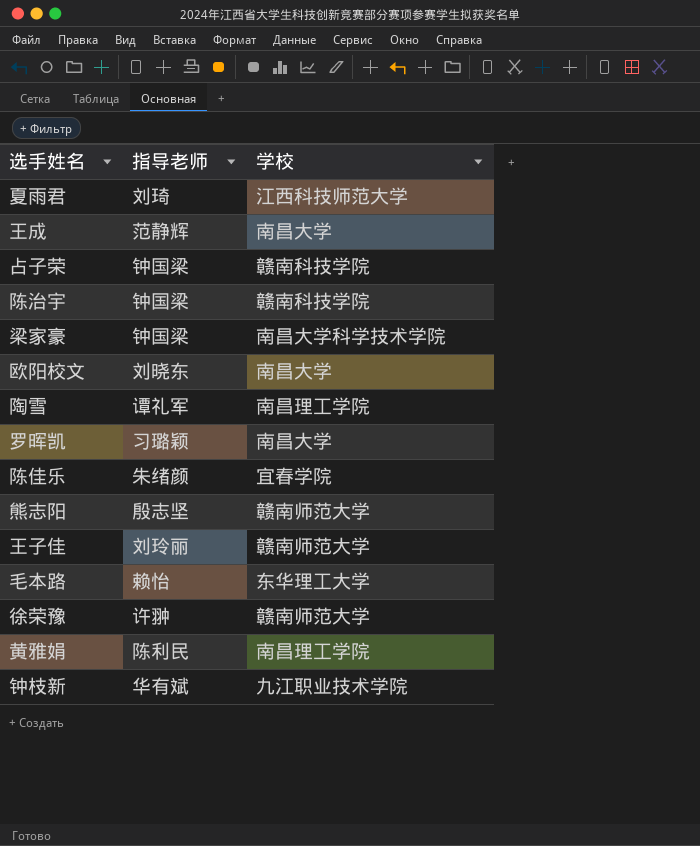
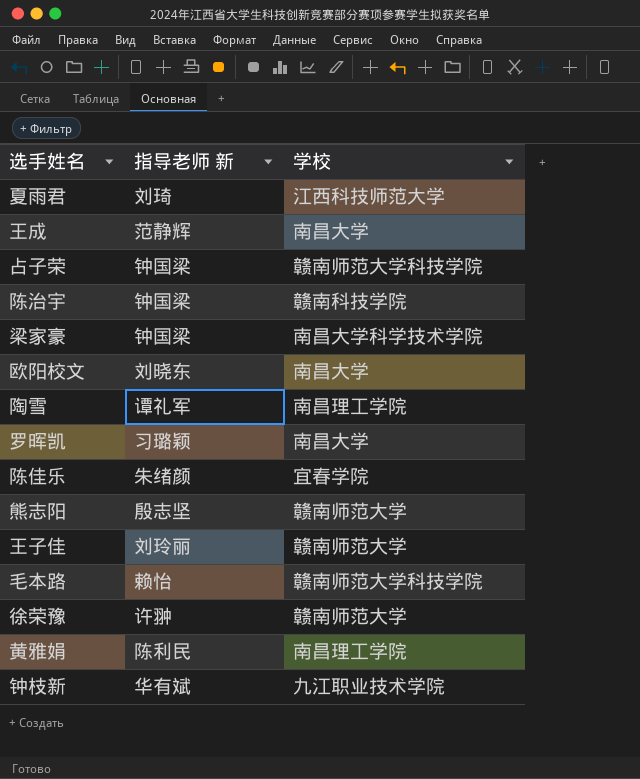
column name: 指导老师 -> 指导老师 新
占子荣 | 学校: 赣南科技学院 -> 赣南师范大学科技学院
毛本路 | 学校: 东华理工大学 -> 赣南师范大学科技学院

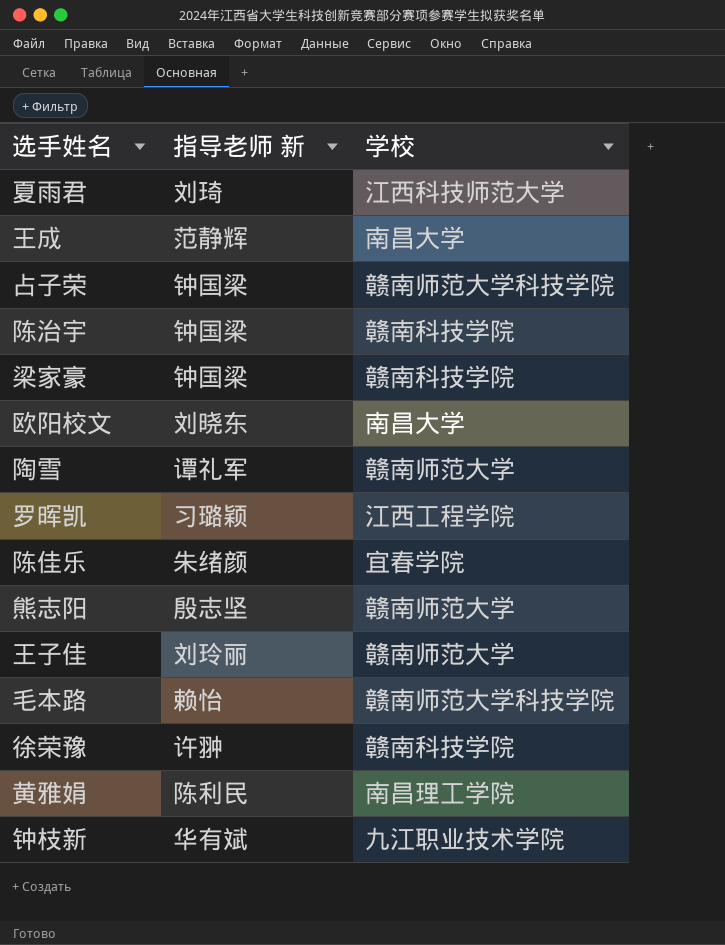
梁家豪 | 学校: 南昌大学科学技术学院 -> 赣南科技学院
陶雪 | 学校: 南昌理工学院 -> 赣南师范大学
罗晖凯 | 学校: 南昌大学 -> 江西工程学院
徐荣豫 | 学校: 赣南师范大学 -> 赣南科技学院

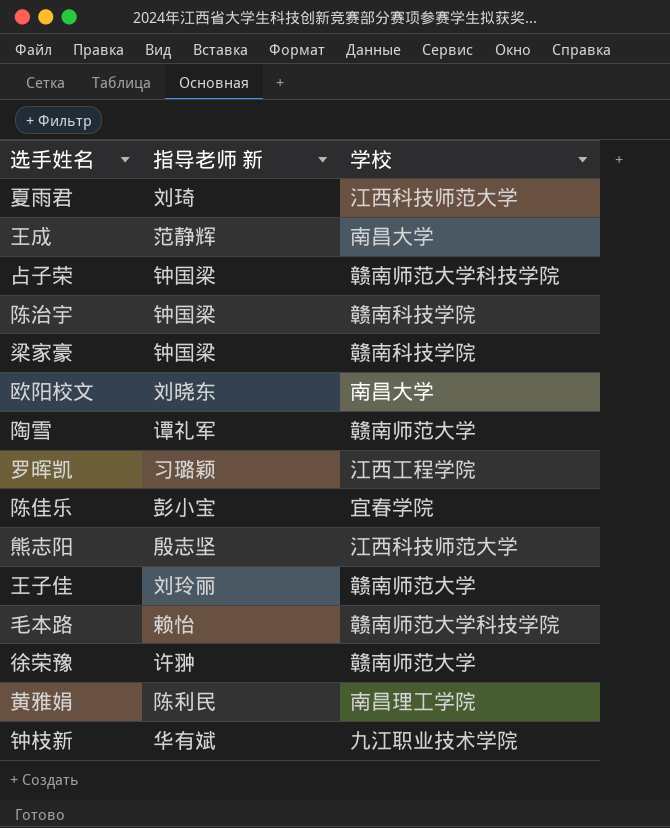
陈佳乐 | 指导老师 新: 朱绪颜 -> 彭小宝
熊志阳 | 学校: 赣南师范大学 -> 江西科技师范大学
徐荣豫 | 学校: 赣南科技学院 -> 赣南师范大学

